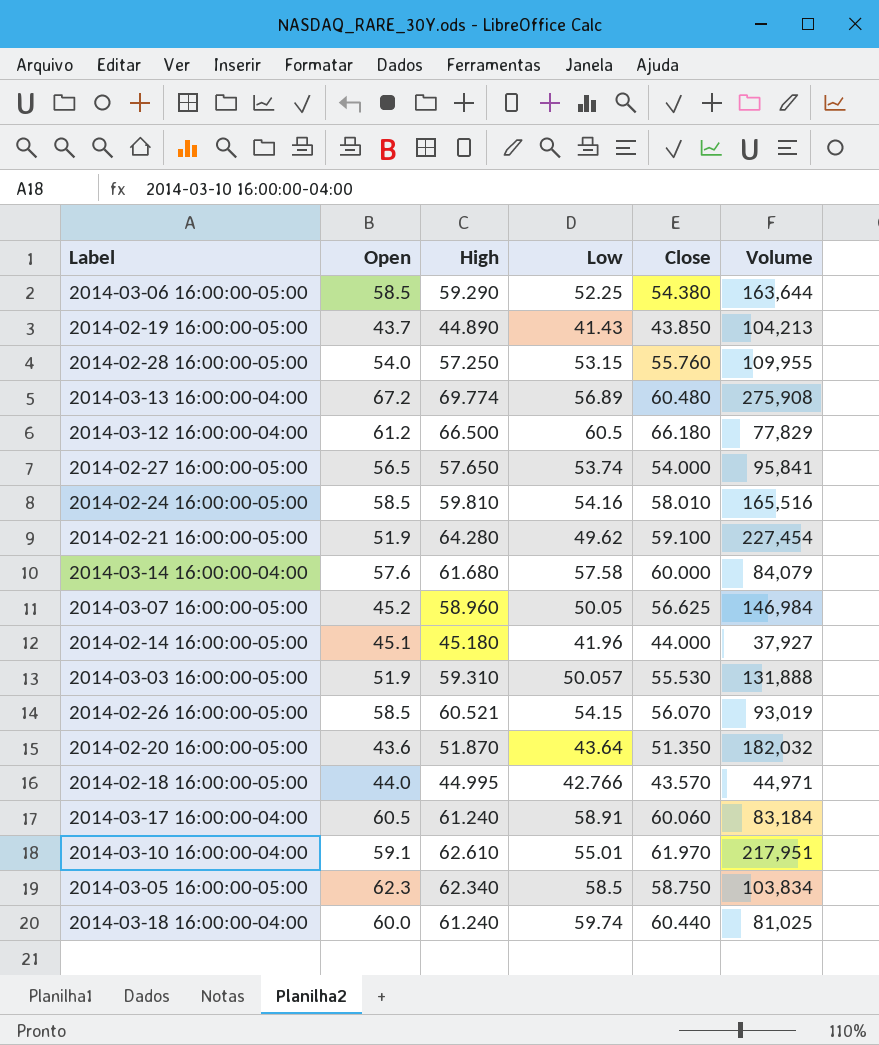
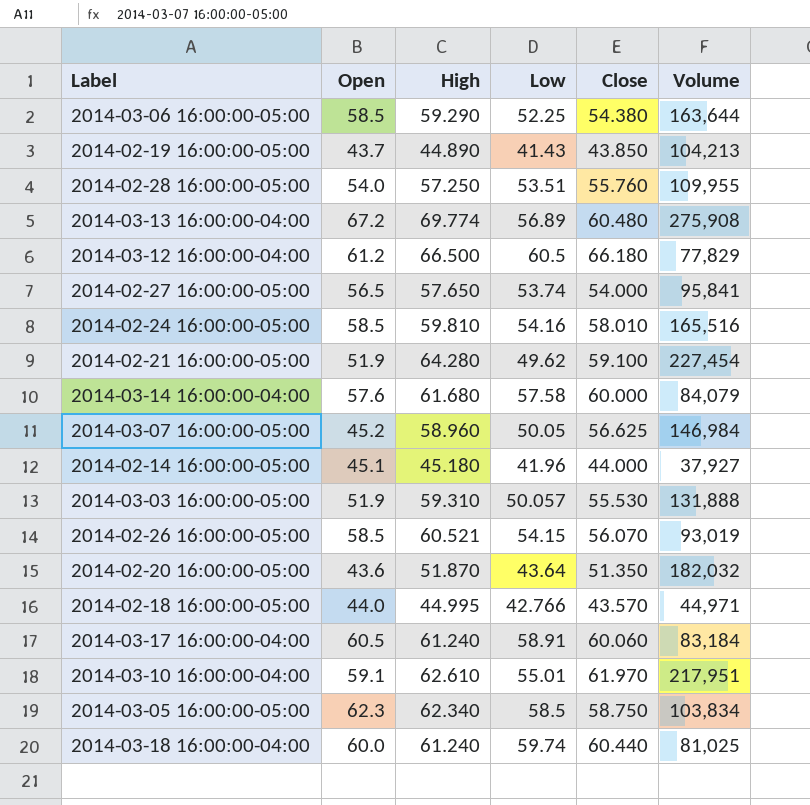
2014-02-28 16:00:00-05:00 | Low: 53.15 -> 53.51

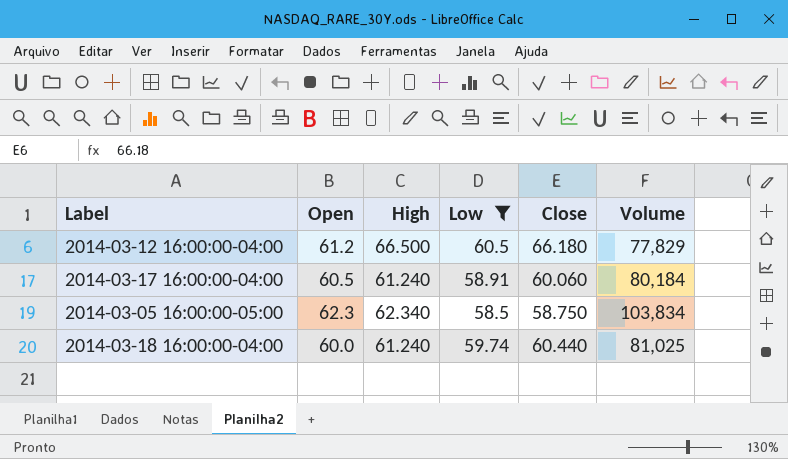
filter: none -> Low >= 58.5
2014-03-17 16:00:00-04:00 | Volume: 83,184 -> 80,184

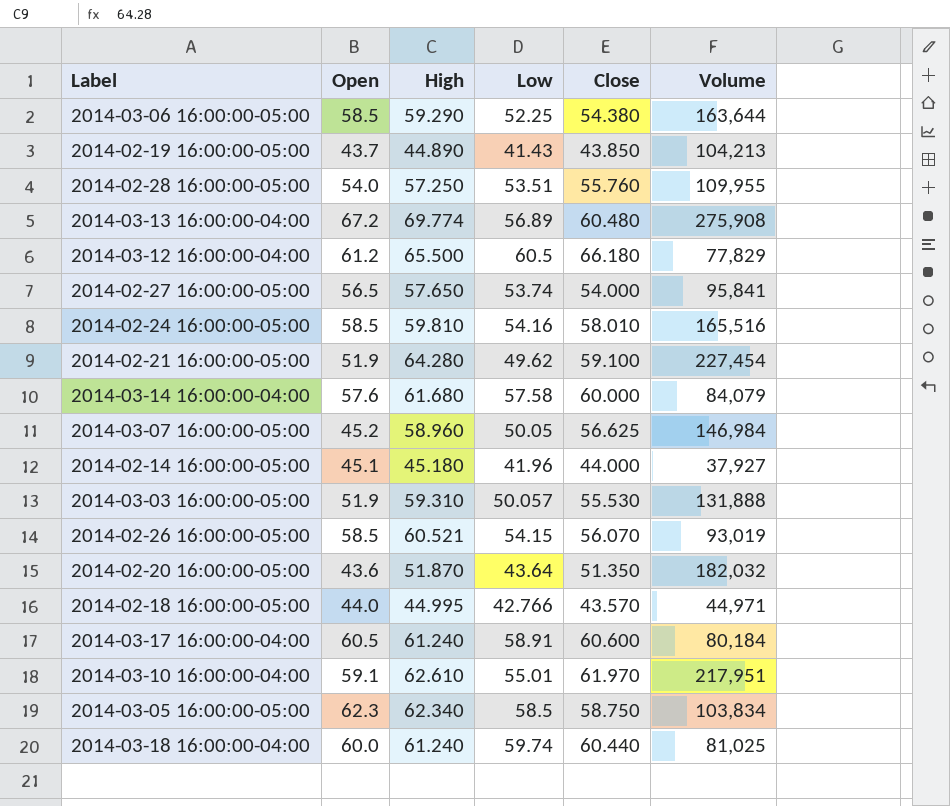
filter: Low >= 58.5 -> none
2014-03-12 16:00:00-04:00 | High: 66.500 -> 65.500
2014-03-17 16:00:00-04:00 | Close: 60.060 -> 60.600

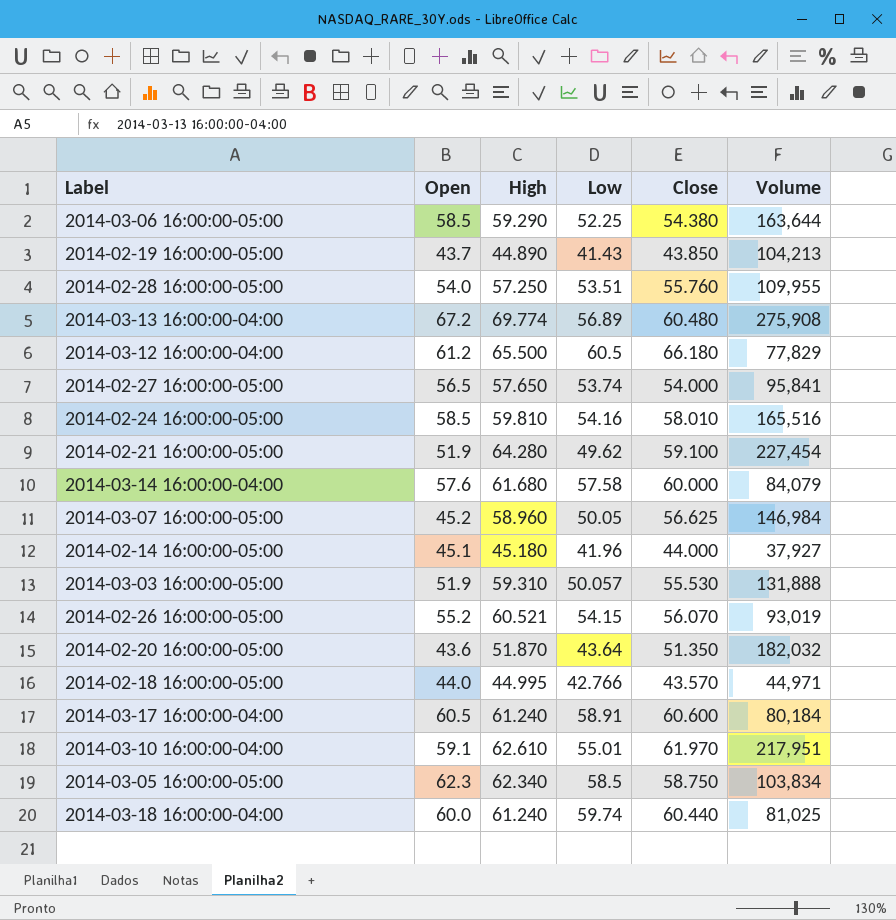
2014-02-26 16:00:00-05:00 | Open: 58.5 -> 55.2

